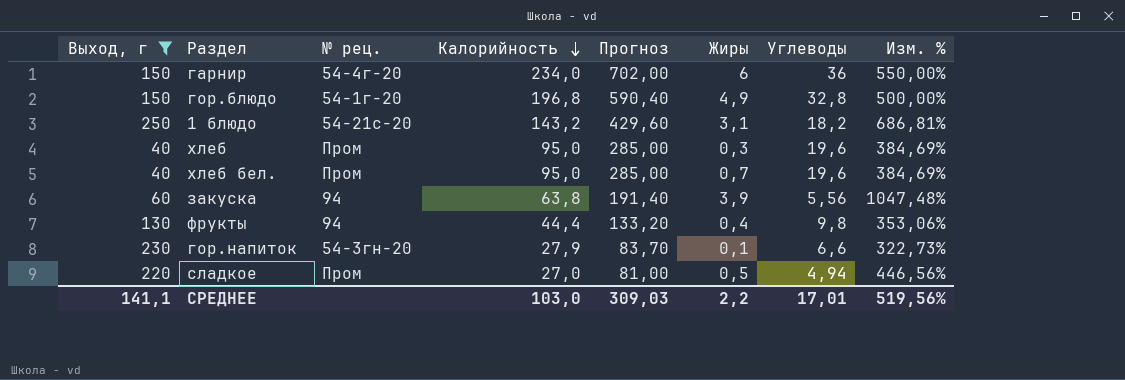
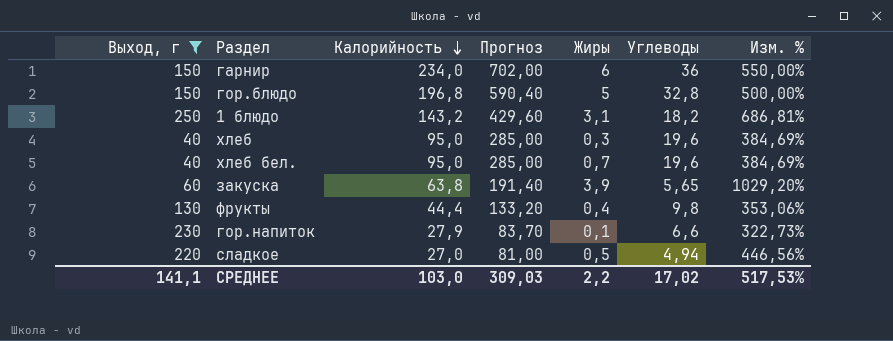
column № рец. | position: 3 -> none
гор.блюдо | Жиры: 4,9 -> 5
закуска | Углеводы: 5,56 -> 5,65
закуска | Изм. %: 1047,48% -> 1029,20%
СРЕДНЕЕ | Углеводы: 17,01 -> 17,02
СРЕДНЕЕ | Изм. %: 519,56% -> 517,53%

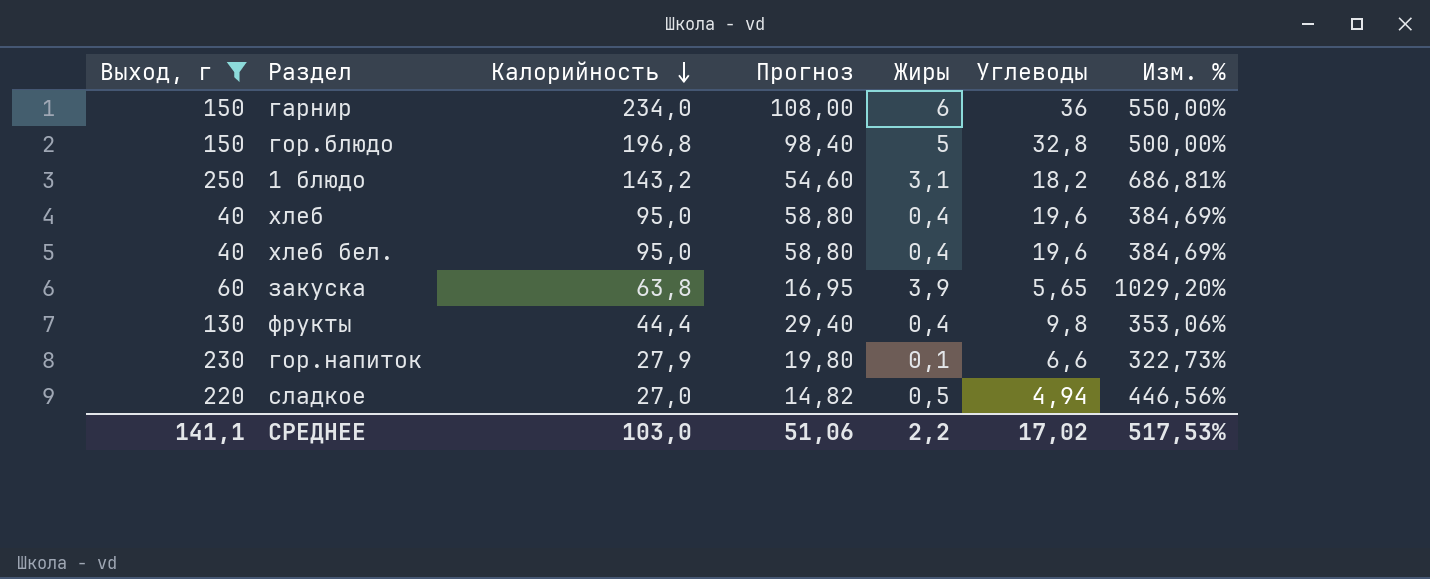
column Прогноз | formula: [Калорийность] * 3 -> [Углеводы] * 3
хлеб | Жиры: 0,3 -> 0,4
хлеб бел. | Жиры: 0,7 -> 0,4
СРЕДНЕЕ | Прогноз: 309,03 -> 51,06

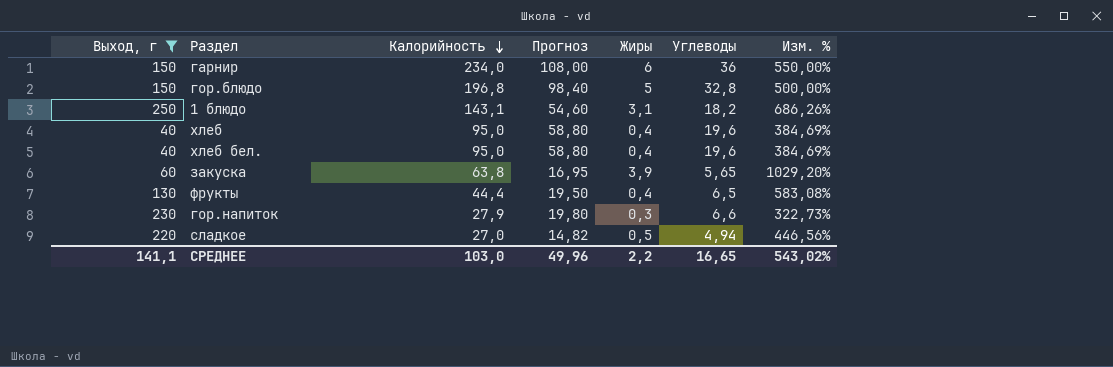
1 блюдо | Калорийность: 143,2 -> 143,1
1 блюдо | Изм. %: 686,81% -> 686,26%
фрукты | Прогноз: 29,40 -> 19,50
фрукты | Углеводы: 9,8 -> 6,5
фрукты | Изм. %: 353,06% -> 583,08%
гор.напиток | Жиры: 0,1 -> 0,3
СРЕДНЕЕ | Прогноз: 51,06 -> 49,96
СРЕДНЕЕ | Углеводы: 17,02 -> 16,65
СРЕДНЕЕ | Изм. %: 517,53% -> 543,02%

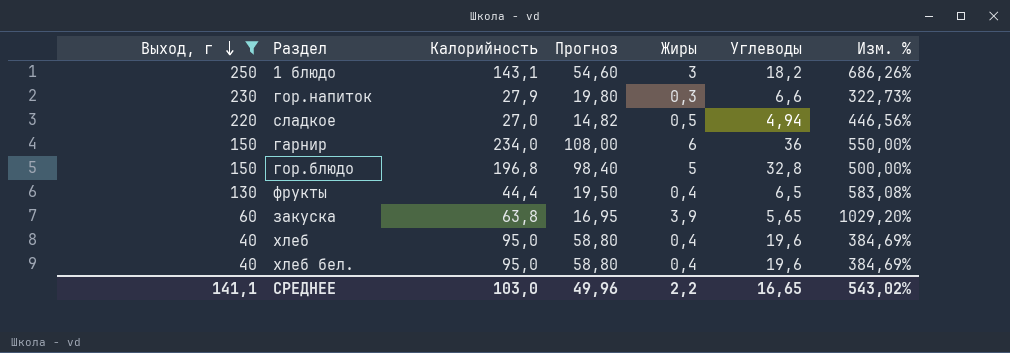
row order: Калорийность descending -> Выход, г descending
1 блюдо | Жиры: 3,1 -> 3

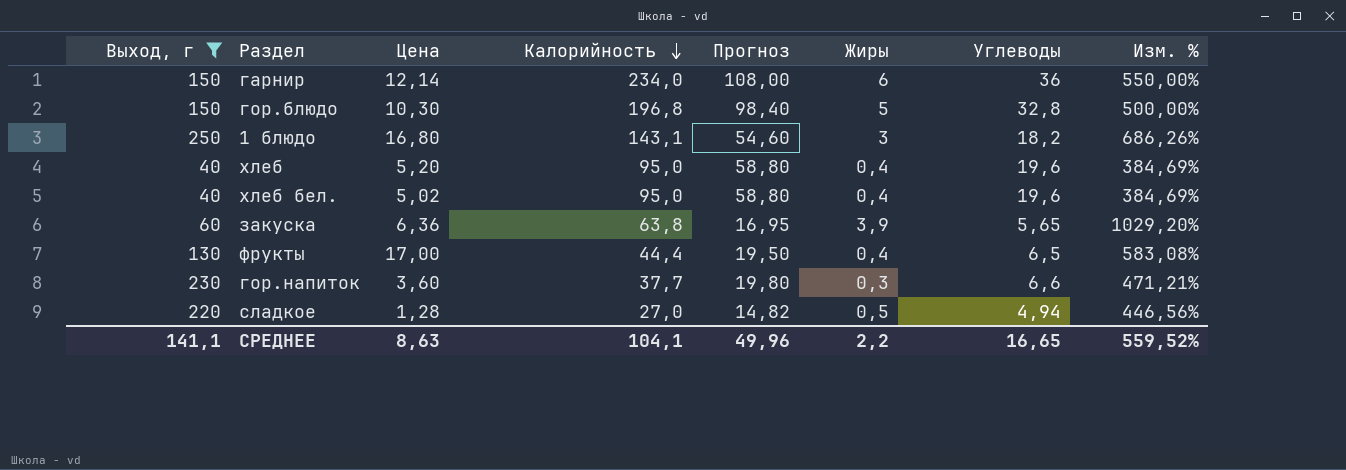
row order: Выход, г descending -> Калорийность descending
column Цена | position: none -> 3
гор.напиток | Калорийность: 27,9 -> 37,7
гор.напиток | Изм. %: 322,73% -> 471,21%
СРЕДНЕЕ | Калорийность: 103,0 -> 104,1
СРЕДНЕЕ | Изм. %: 543,02% -> 559,52%

